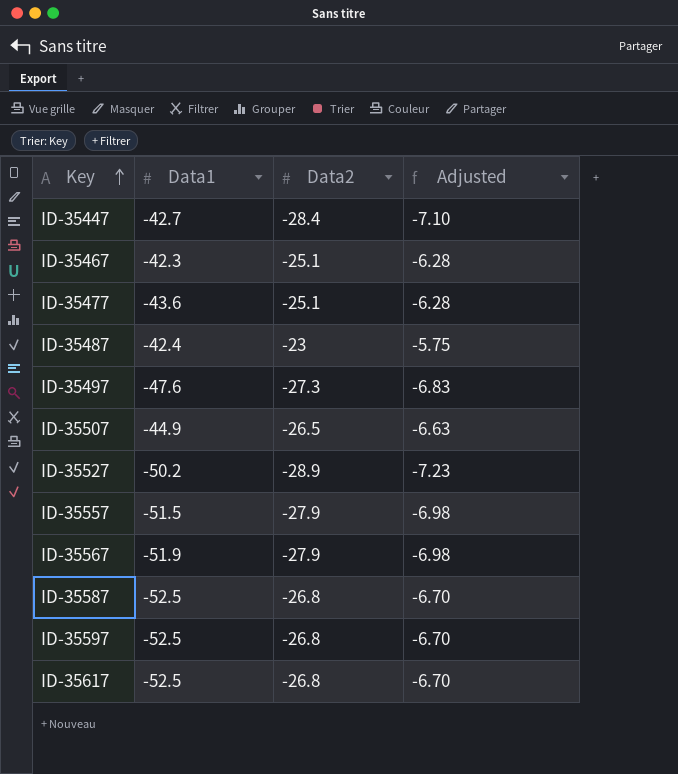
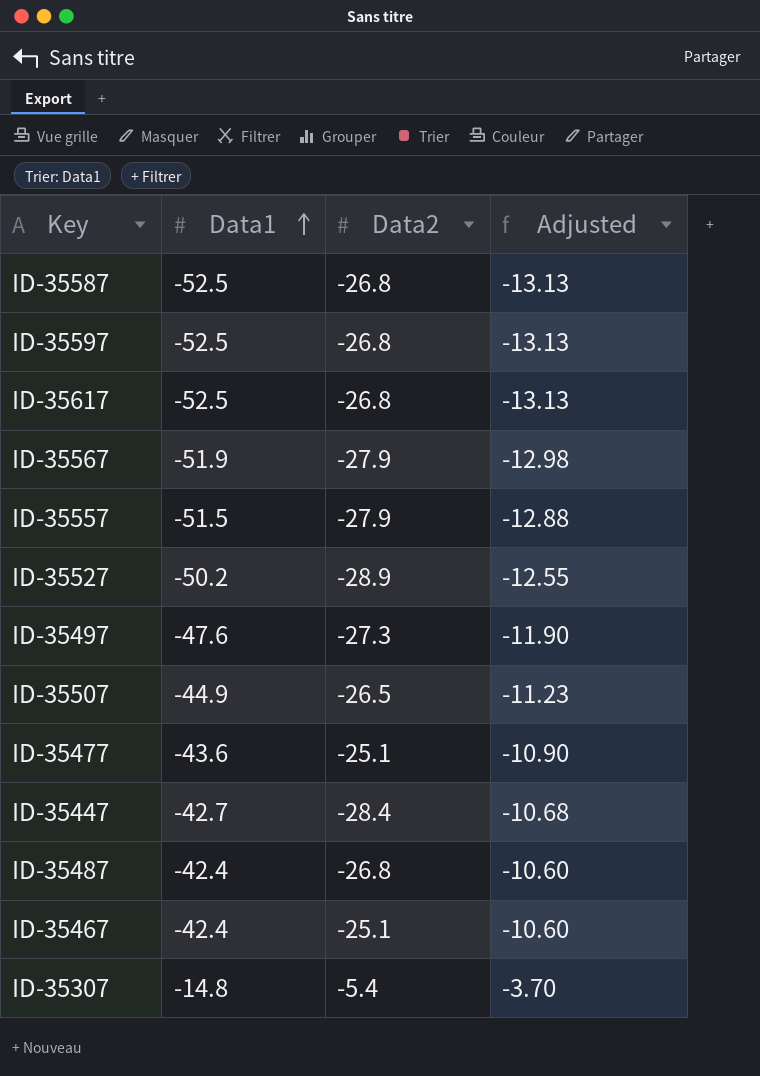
row order: Key ascending -> Data1 ascending
column Adjusted | formula: [Data2] * 0.25 -> [Data1] * 0.25
ID-35487 | Data2: -23 -> -26.8
ID-35467 | Data1: -42.3 -> -42.4
row ID-35307: none -> -14.8 | -5.4 | -3.70

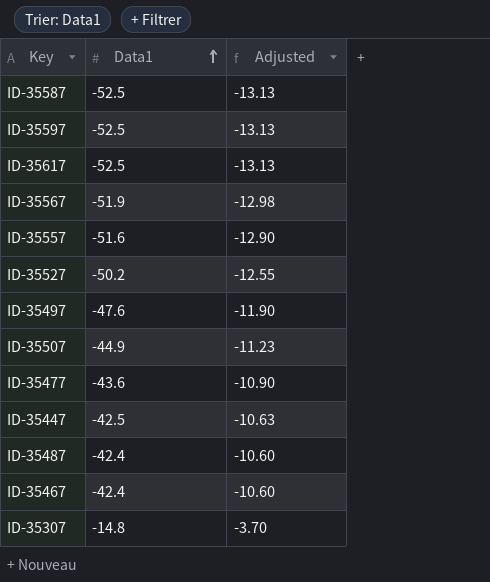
column Data2 | position: 3 -> none
ID-35557 | Data1: -51.5 -> -51.6
ID-35557 | Adjusted: -12.88 -> -12.90
ID-35447 | Data1: -42.7 -> -42.5
ID-35447 | Adjusted: -10.68 -> -10.63

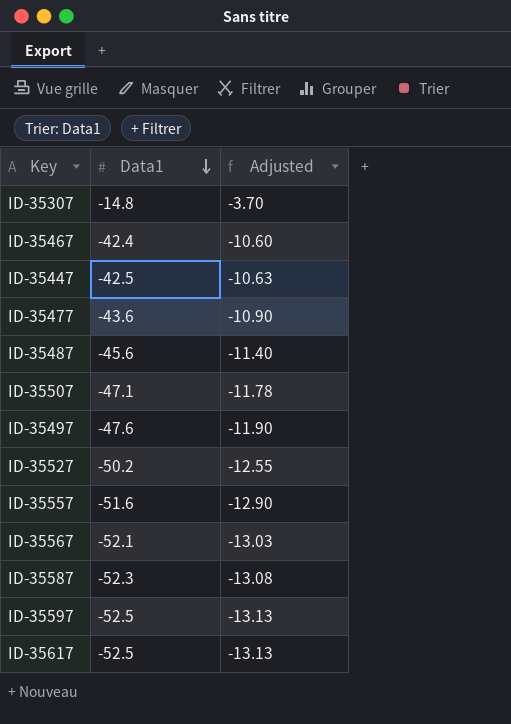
row order: Data1 ascending -> Data1 descending
ID-35487 | Data1: -42.4 -> -45.6
ID-35487 | Adjusted: -10.60 -> -11.40
ID-35507 | Data1: -44.9 -> -47.1
ID-35507 | Adjusted: -11.23 -> -11.78
ID-35567 | Data1: -51.9 -> -52.1
ID-35567 | Adjusted: -12.98 -> -13.03
ID-35587 | Data1: -52.5 -> -52.3
ID-35587 | Adjusted: -13.13 -> -13.08

